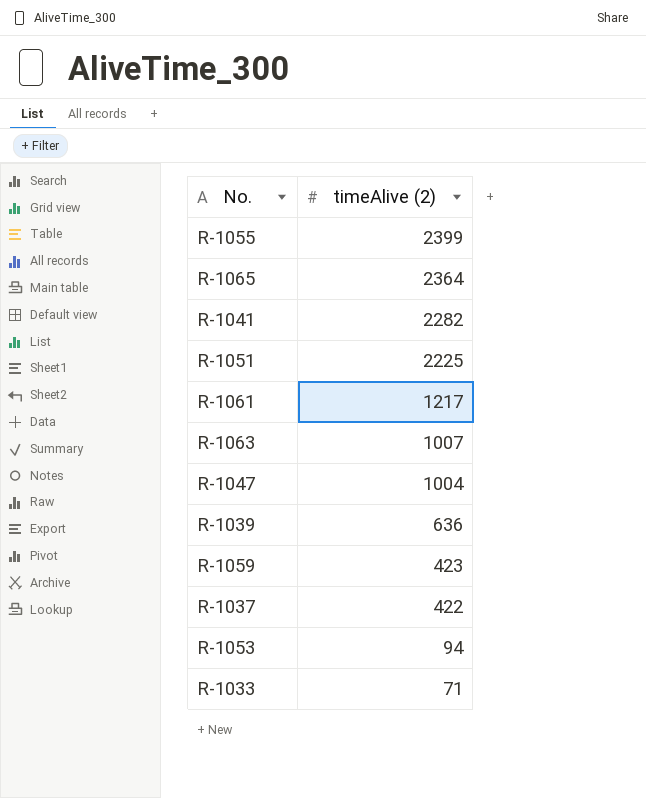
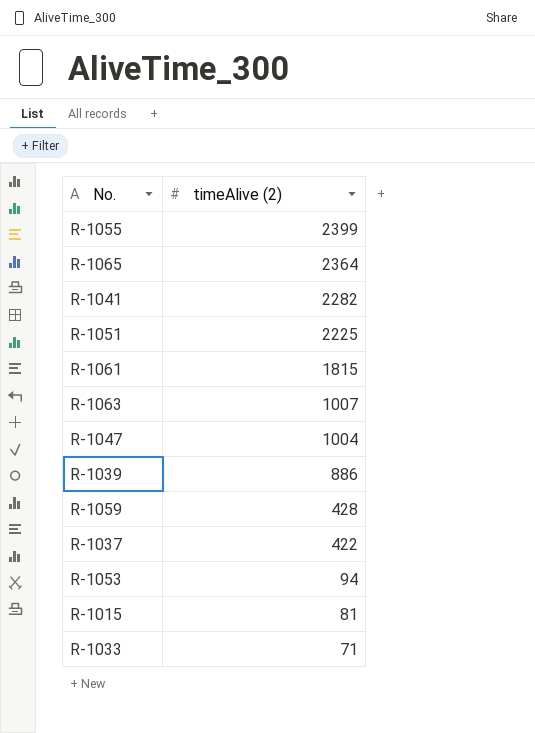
R-1061 | timeAlive (2): 1217 -> 1815
R-1039 | timeAlive (2): 636 -> 886
R-1059 | timeAlive (2): 423 -> 428
row R-1015: none -> 81

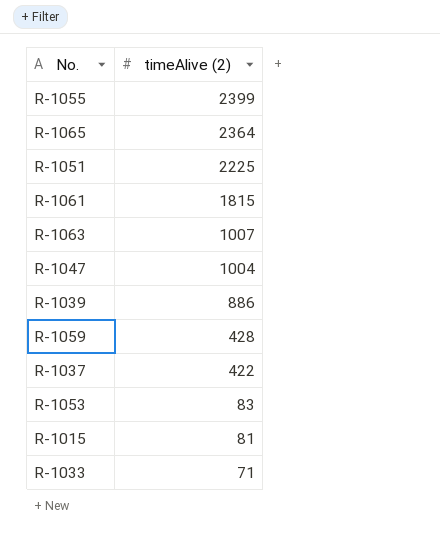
row R-1041: 2282 -> none
R-1053 | timeAlive (2): 94 -> 83

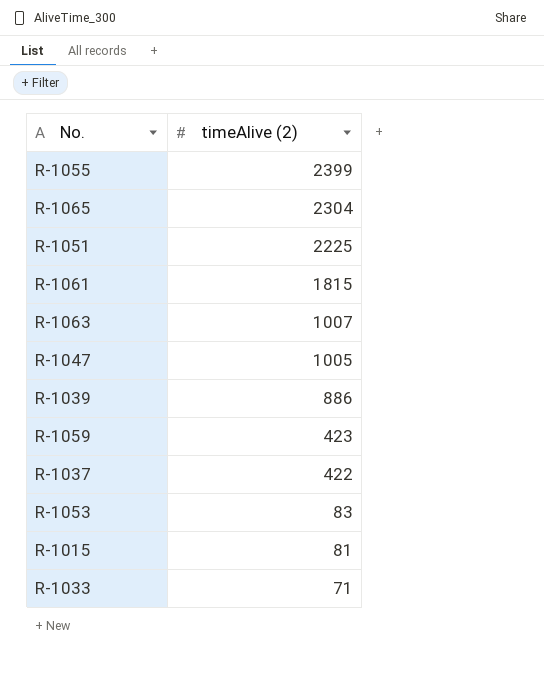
R-1065 | timeAlive (2): 2364 -> 2304
R-1047 | timeAlive (2): 1004 -> 1005
R-1059 | timeAlive (2): 428 -> 423

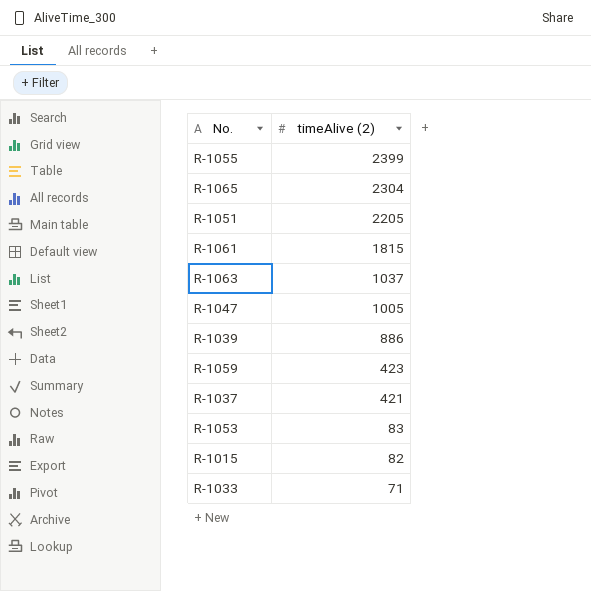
R-1051 | timeAlive (2): 2225 -> 2205
R-1063 | timeAlive (2): 1007 -> 1037
R-1037 | timeAlive (2): 422 -> 421
R-1015 | timeAlive (2): 81 -> 82

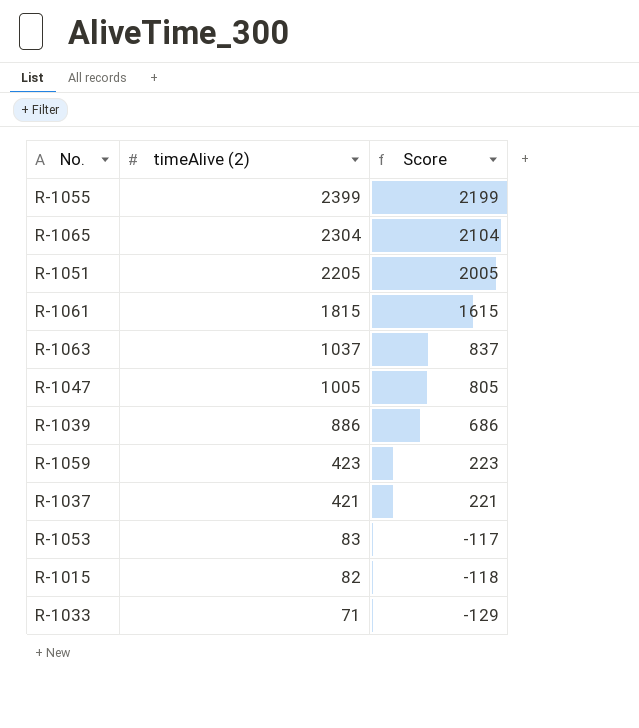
column Score | formula: none -> [timeAlive (2)] - 200

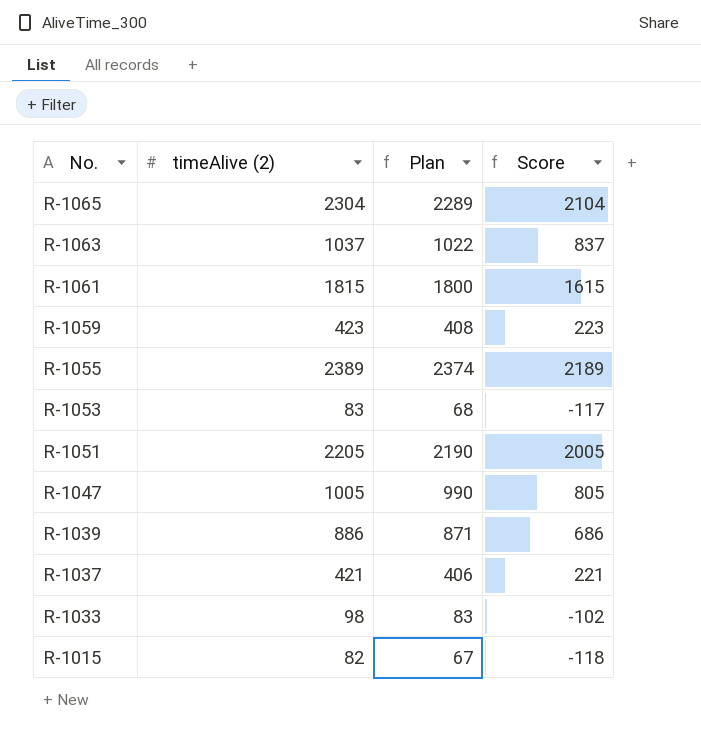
row order: timeAlive (2) descending -> No. descending
column Plan | formula: none -> [timeAlive (2)] - 15
R-1055 | timeAlive (2): 2399 -> 2389
R-1055 | Score: 2199 -> 2189
R-1033 | timeAlive (2): 71 -> 98
R-1033 | Score: -129 -> -102

